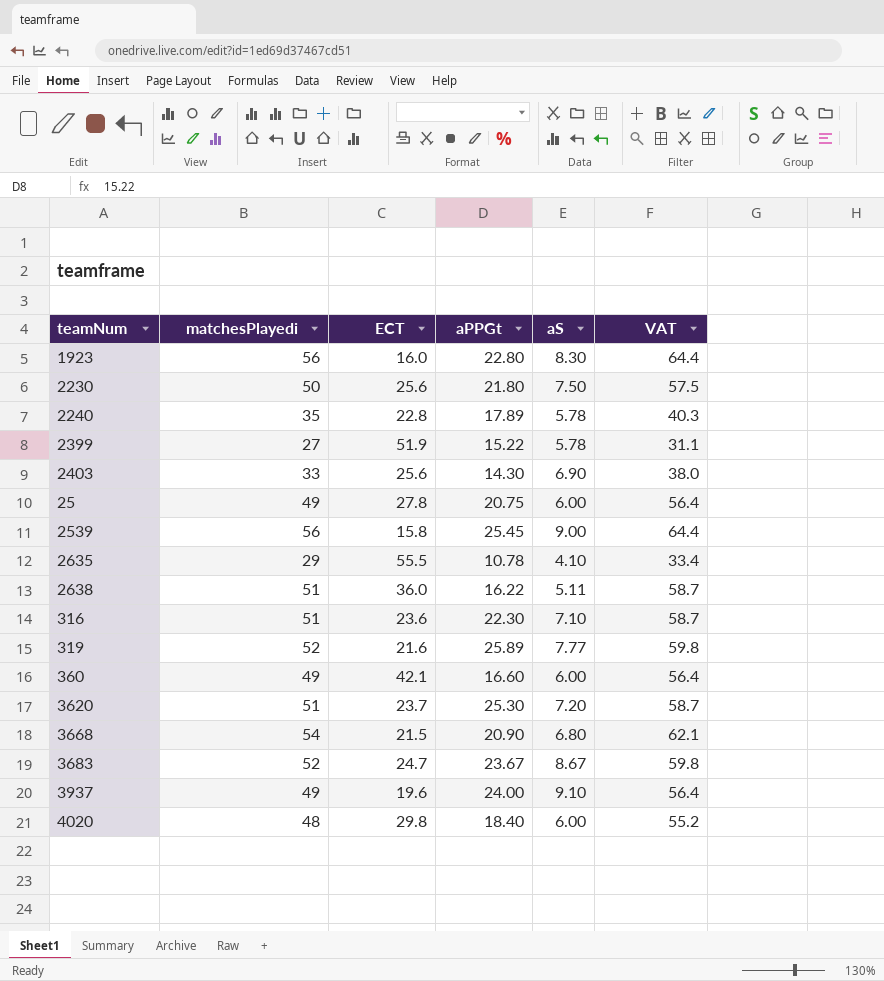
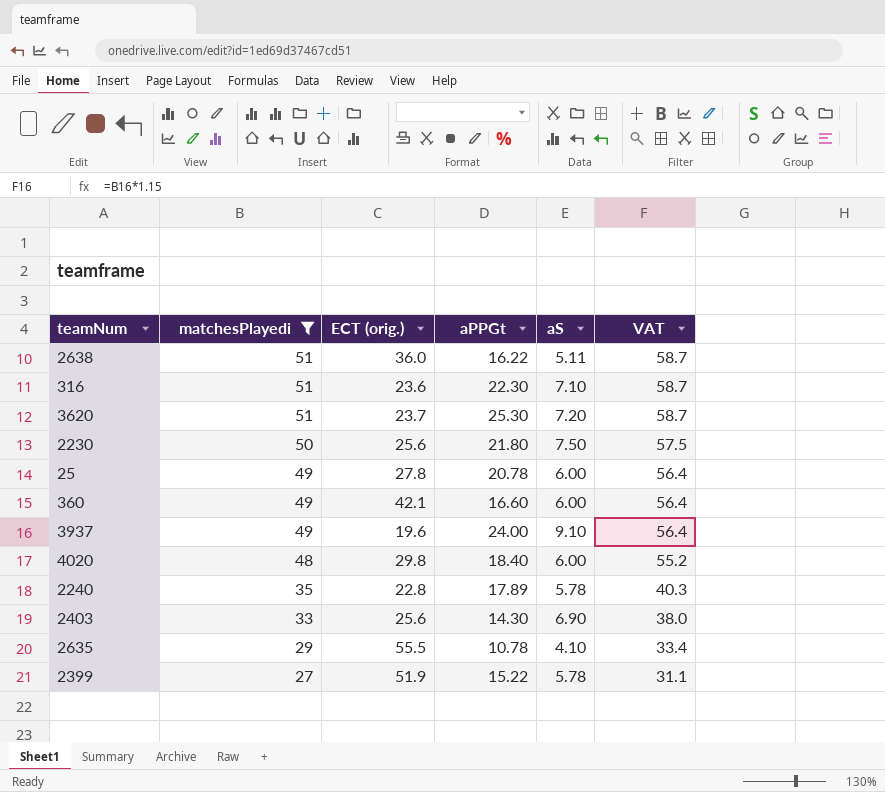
filter: none -> matchesPlayedi <= 51
row order: none -> matchesPlayedi descending
column name: ECT -> ECT (orig.)
25 | aPPGt: 20.75 -> 20.78

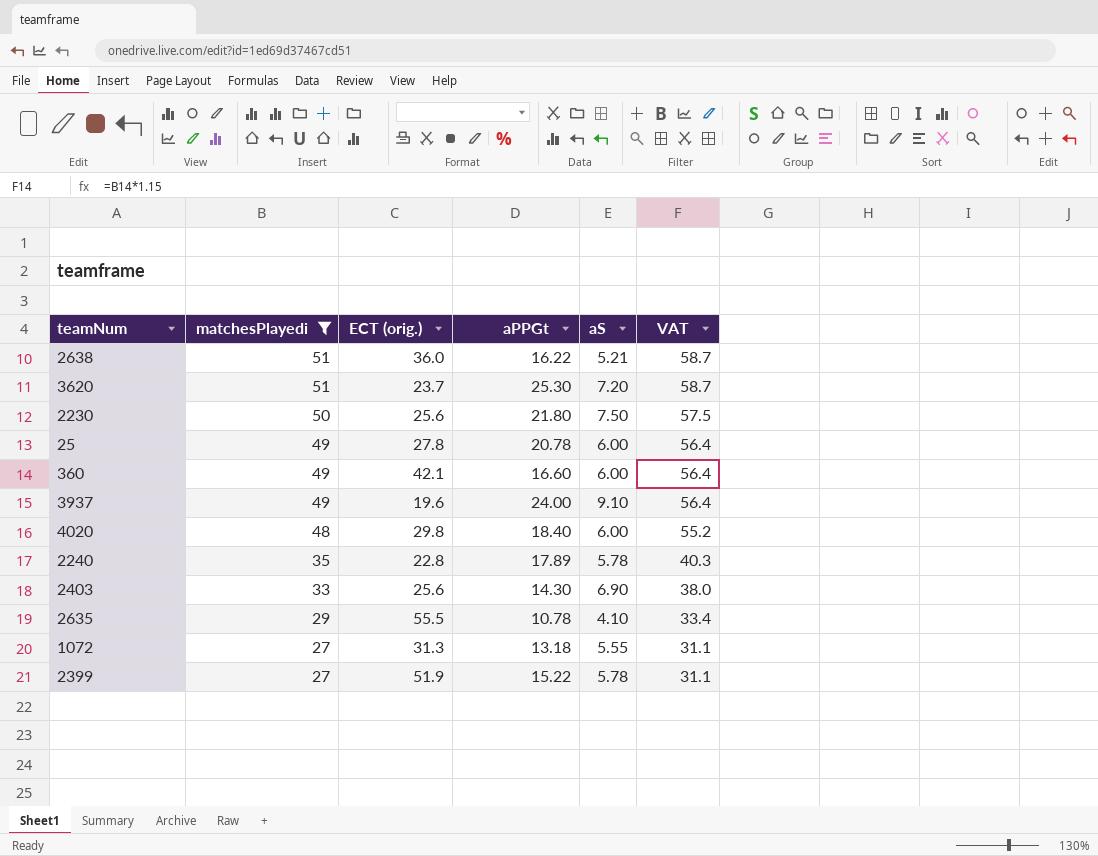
row 316: 51 | 23.6 | 22.30 | 7.10 | 58.7 -> none
2638 | aS: 5.11 -> 5.21
row 1072: none -> 27 | 31.3 | 13.18 | 5.55 | 31.1

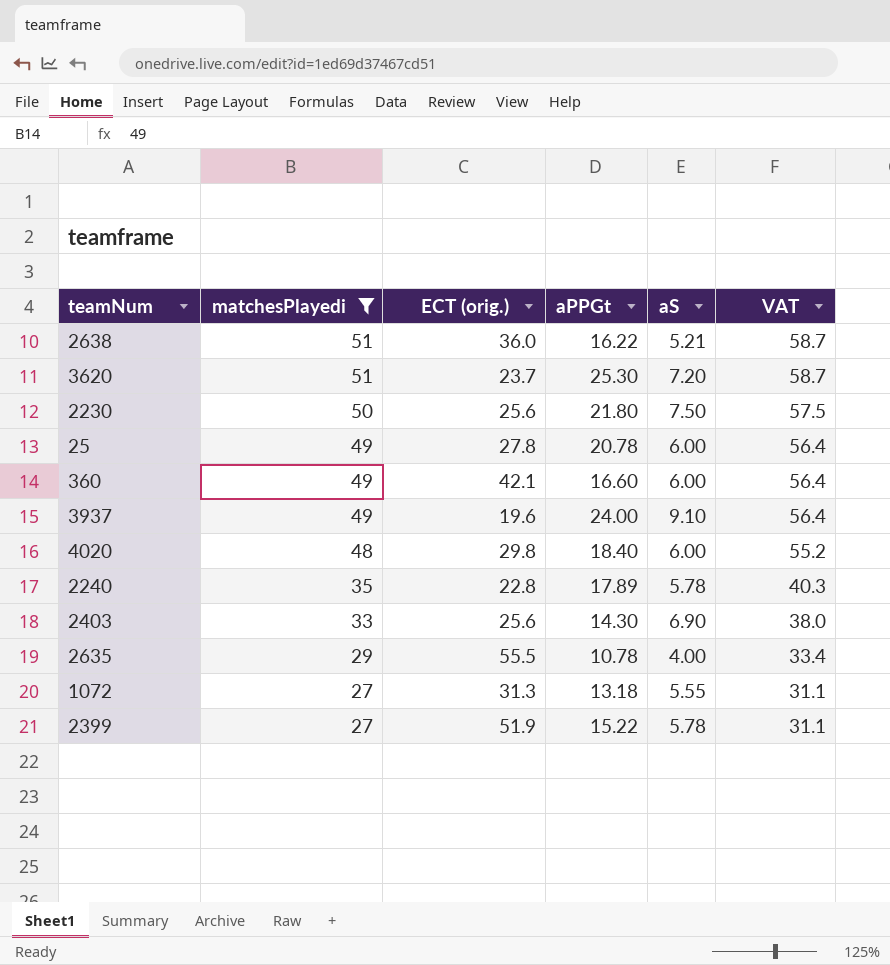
2635 | aS: 4.10 -> 4.00

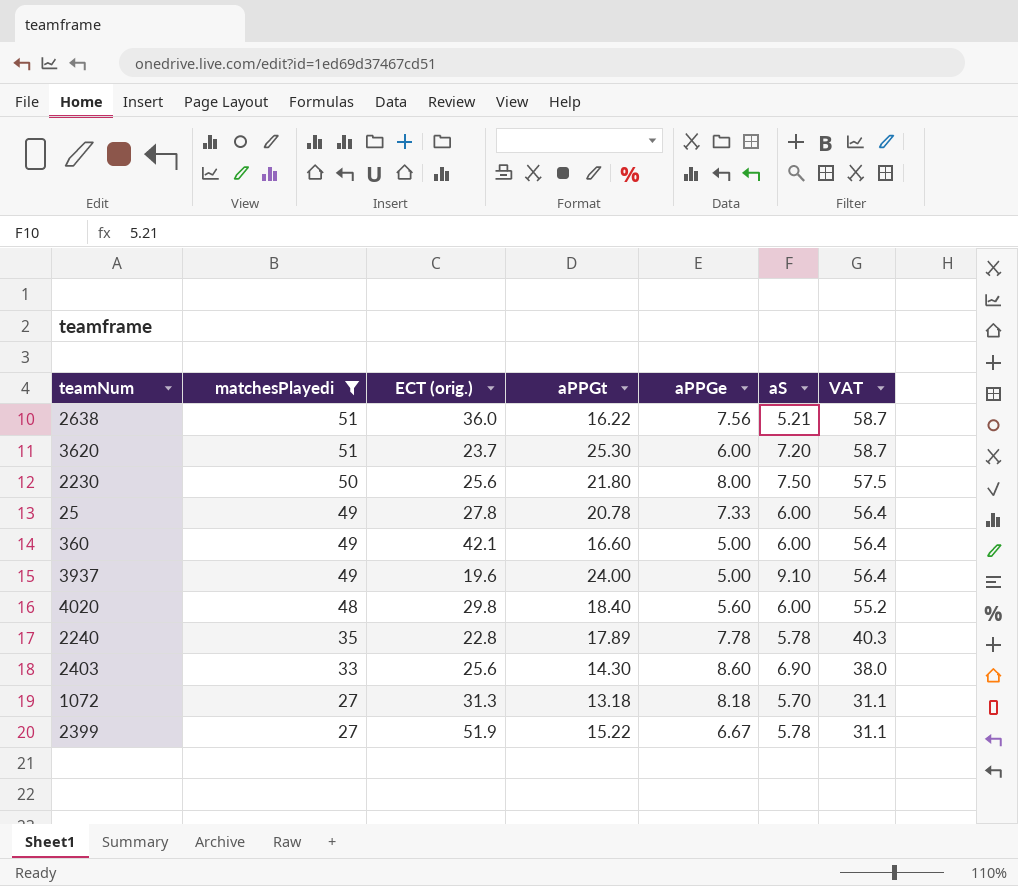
column aPPGe | position: none -> 5
row 2635: 29 | 55.5 | 10.78 | 4.00 | 33.4 -> none
1072 | aS: 5.55 -> 5.70

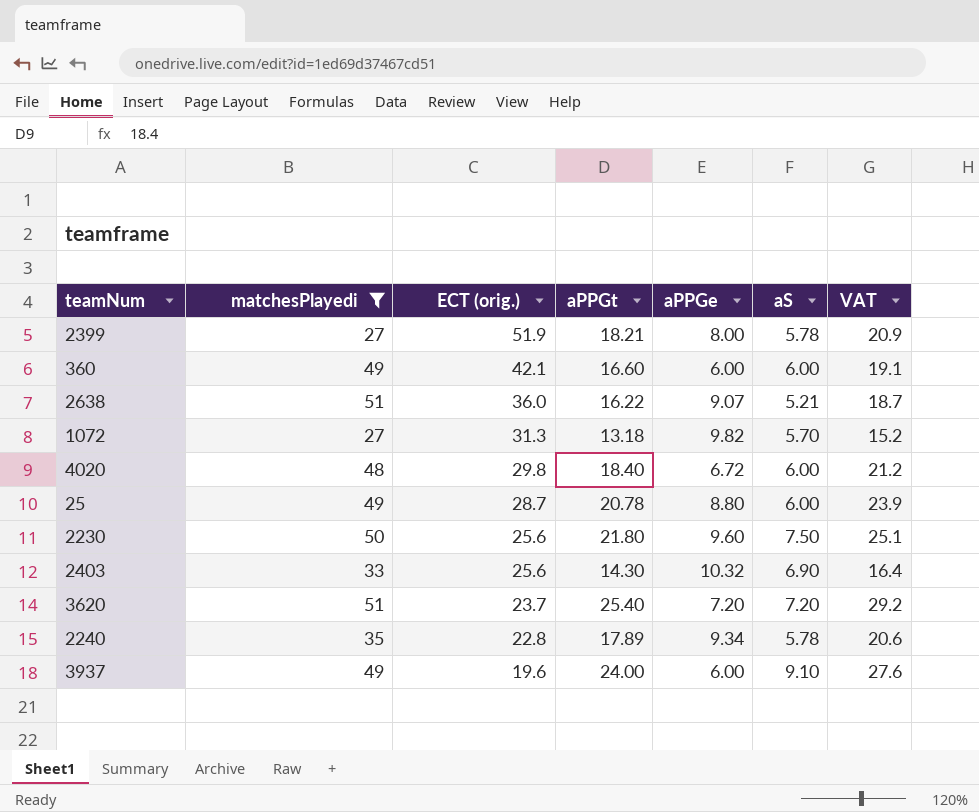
row order: matchesPlayedi descending -> ECT (orig.) descending
column VAT | formula: [matchesPlayedi] * 1.15 -> [aPPGt] * 1.15
2399 | aPPGt: 15.22 -> 18.21
2399 | aPPGe: 6.67 -> 8.00
360 | aPPGe: 5.00 -> 6.00
2638 | aPPGe: 7.56 -> 9.07
1072 | aPPGe: 8.18 -> 9.82
4020 | aPPGe: 5.60 -> 6.72
25 | ECT (orig.): 27.8 -> 28.7
25 | aPPGe: 7.33 -> 8.80
2230 | aPPGe: 8.00 -> 9.60
2403 | aPPGe: 8.60 -> 10.32
3620 | aPPGt: 25.30 -> 25.40
3620 | aPPGe: 6.00 -> 7.20
2240 | aPPGe: 7.78 -> 9.34
3937 | aPPGe: 5.00 -> 6.00

